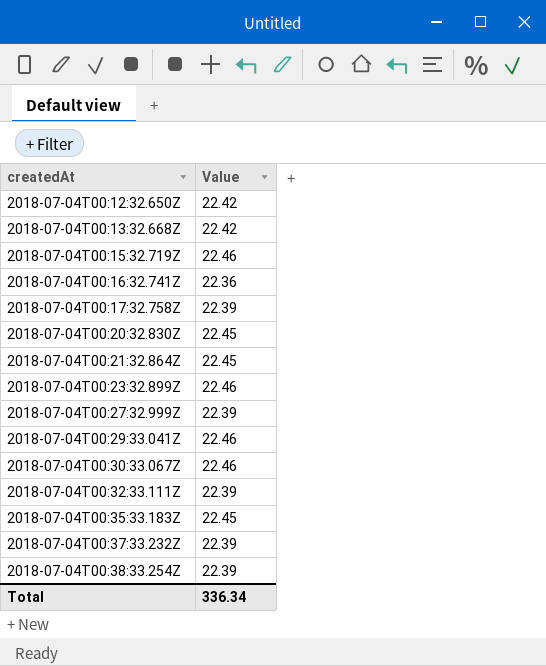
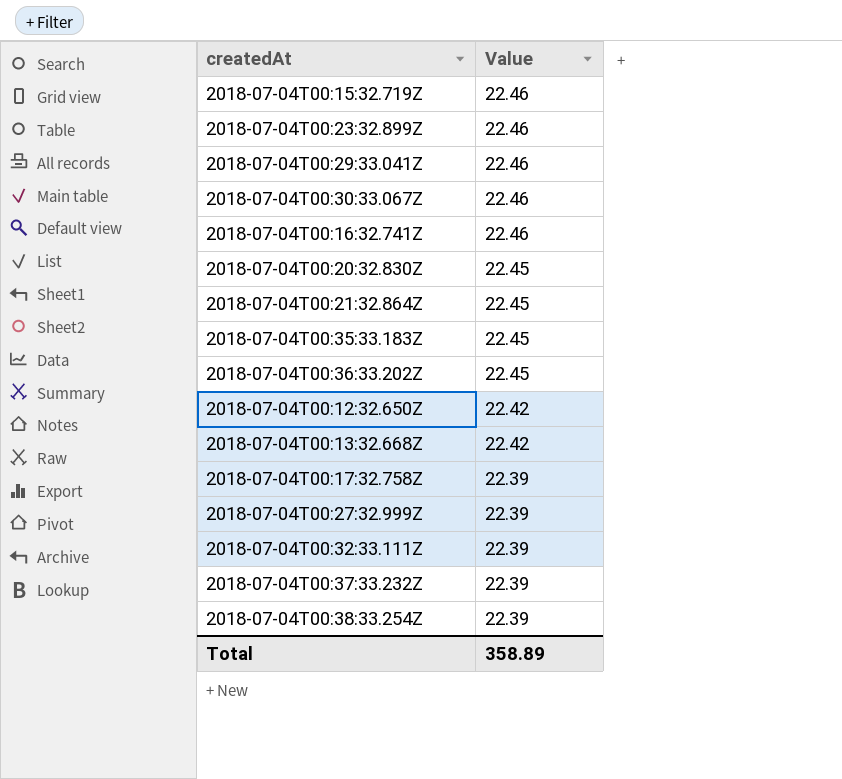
row order: createdAt ascending -> Value descending
2018-07-04T00:16:32.741Z | Value: 22.36 -> 22.46
row 2018-07-04T00:36:33.202Z: none -> 22.45
Total | Value: 336.34 -> 358.89

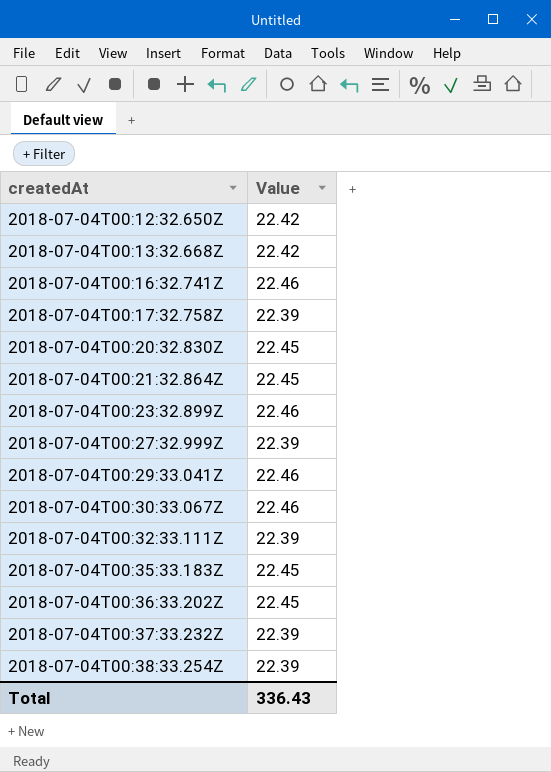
row order: Value descending -> createdAt ascending
row 2018-07-04T00:15:32.719Z: 22.46 -> none
Total | Value: 358.89 -> 336.43

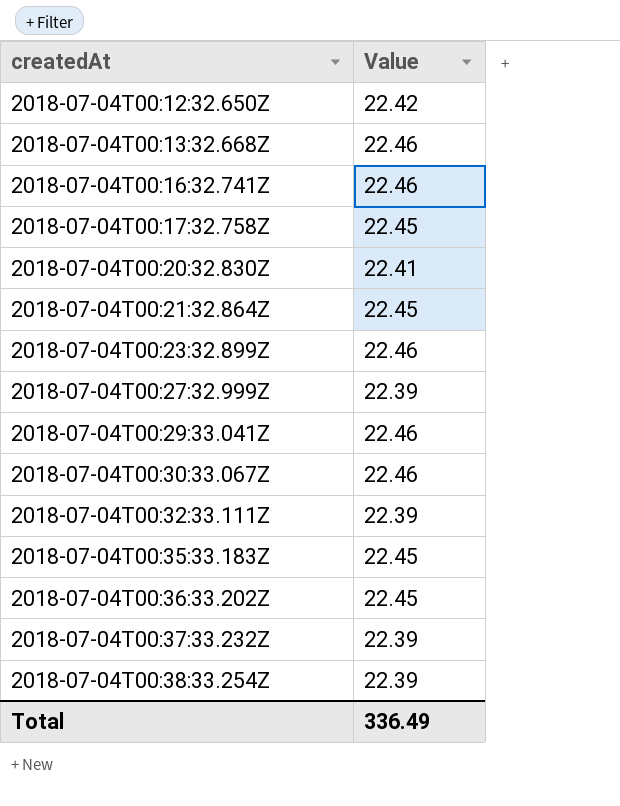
2018-07-04T00:13:32.668Z | Value: 22.42 -> 22.46
2018-07-04T00:17:32.758Z | Value: 22.39 -> 22.45
2018-07-04T00:20:32.830Z | Value: 22.45 -> 22.41
Total | Value: 336.43 -> 336.49

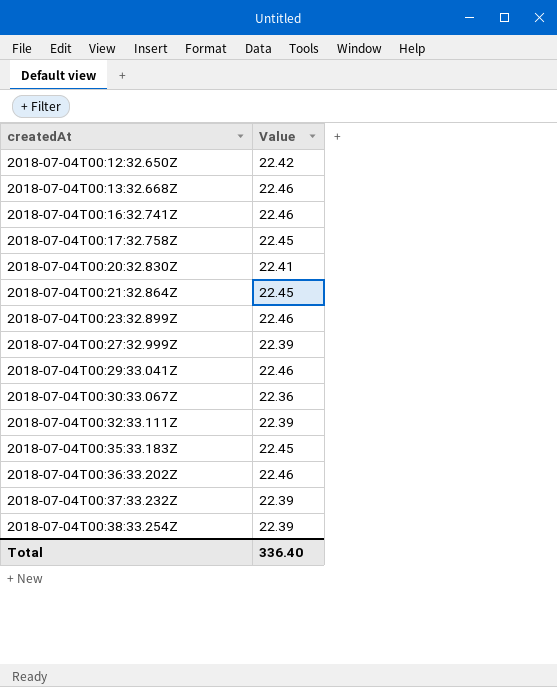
2018-07-04T00:30:33.067Z | Value: 22.46 -> 22.36
2018-07-04T00:36:33.202Z | Value: 22.45 -> 22.46
Total | Value: 336.49 -> 336.40

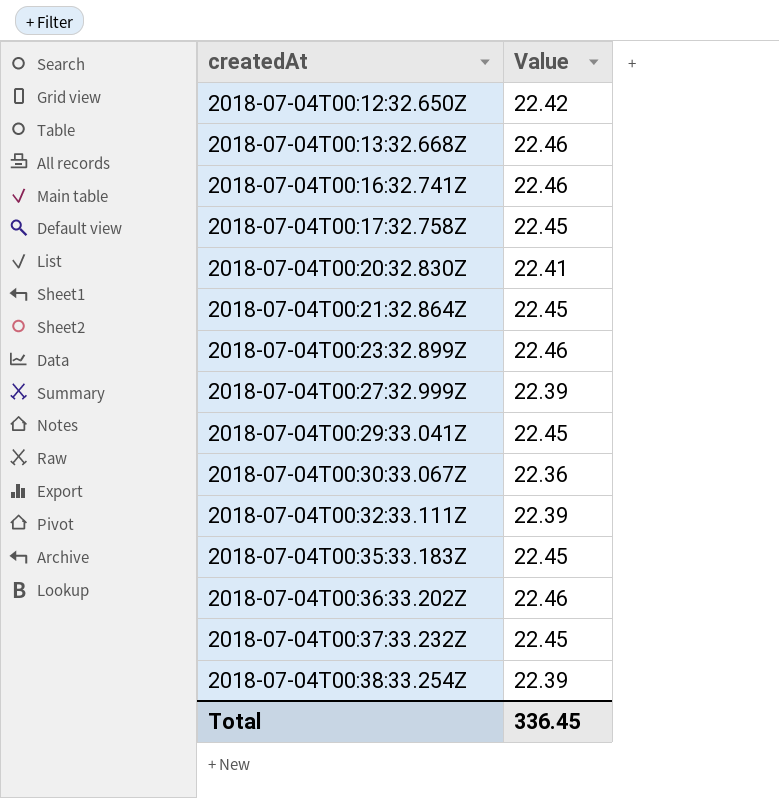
2018-07-04T00:29:33.041Z | Value: 22.46 -> 22.45
2018-07-04T00:37:33.232Z | Value: 22.39 -> 22.45
Total | Value: 336.40 -> 336.45

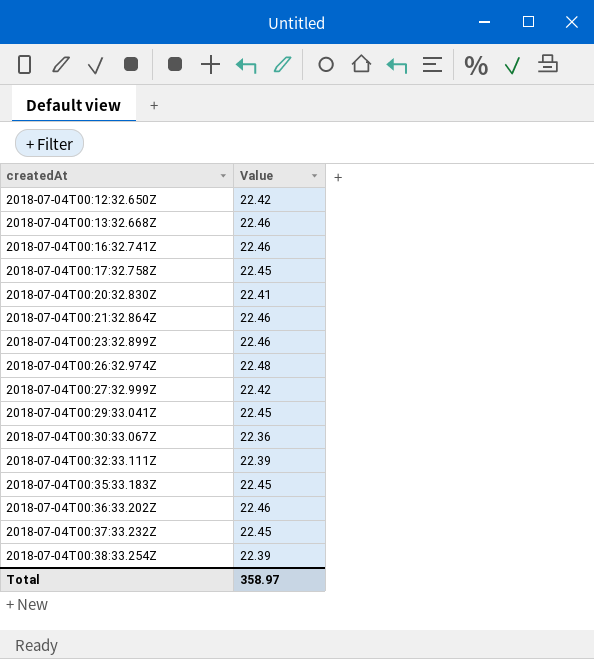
2018-07-04T00:21:32.864Z | Value: 22.45 -> 22.46
row 2018-07-04T00:26:32.974Z: none -> 22.48
2018-07-04T00:27:32.999Z | Value: 22.39 -> 22.42
Total | Value: 336.45 -> 358.97

